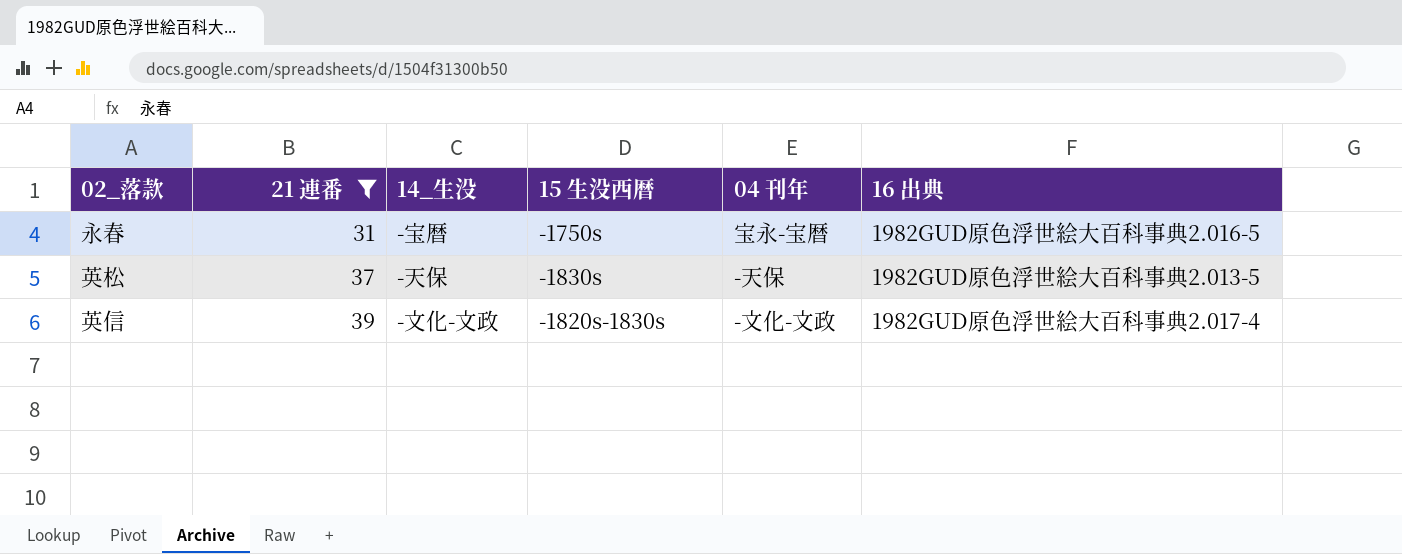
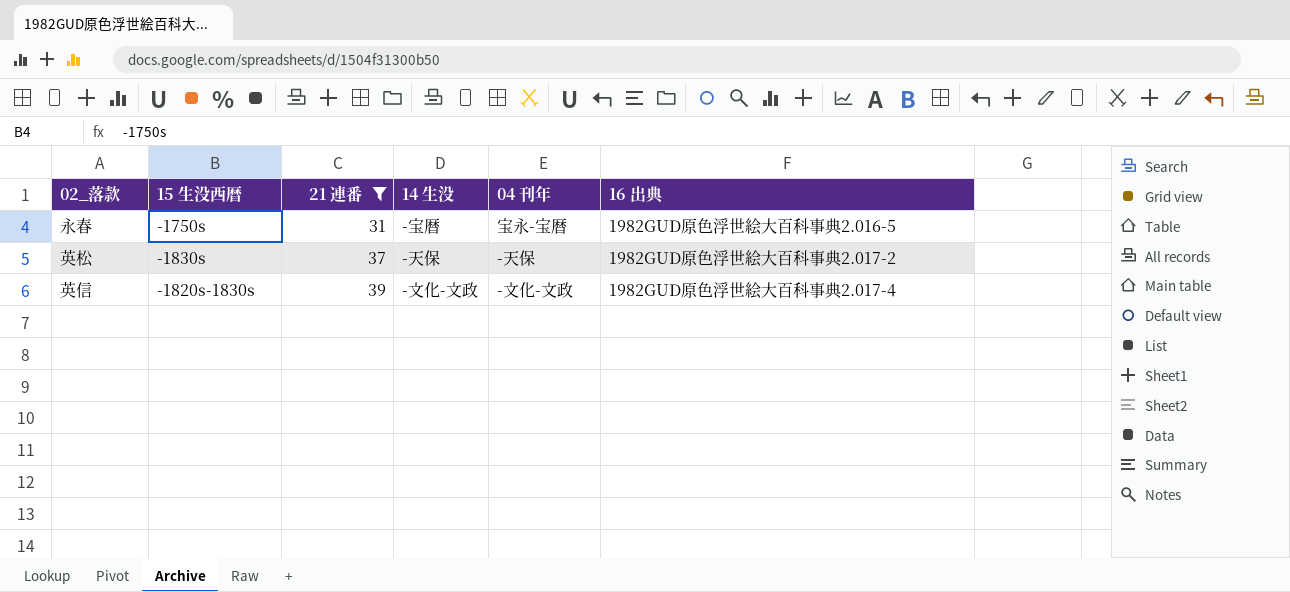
column 15 生没西暦 | position: 4 -> 2
column name: 14_生没 -> 14 生没
英松 | 16 出典: 1982GUD原色浮世絵大百科事典2.013-5 -> 1982GUD原色浮世絵大百科事典2.017-2

